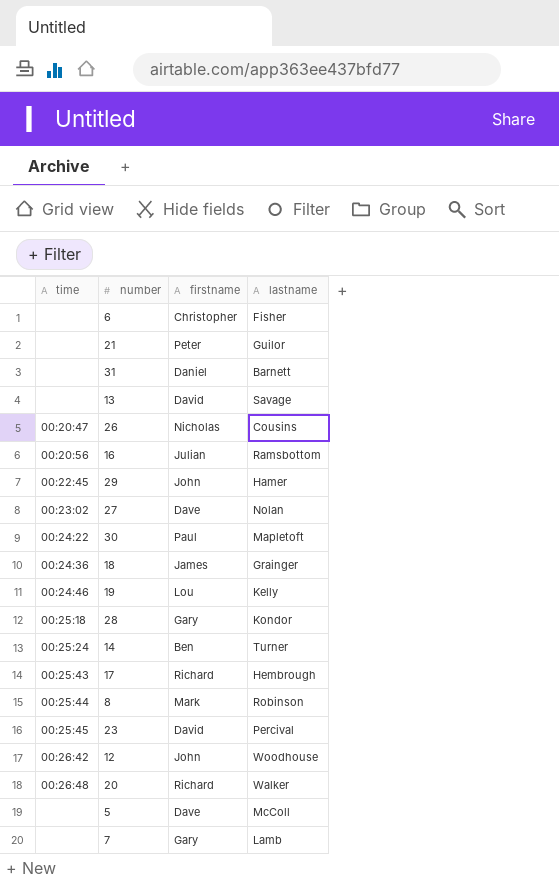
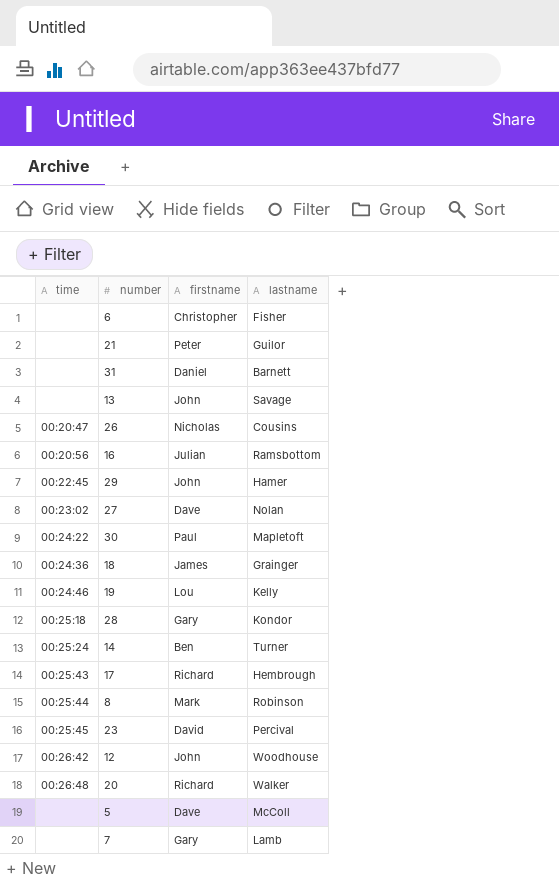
13 | firstname: David -> John

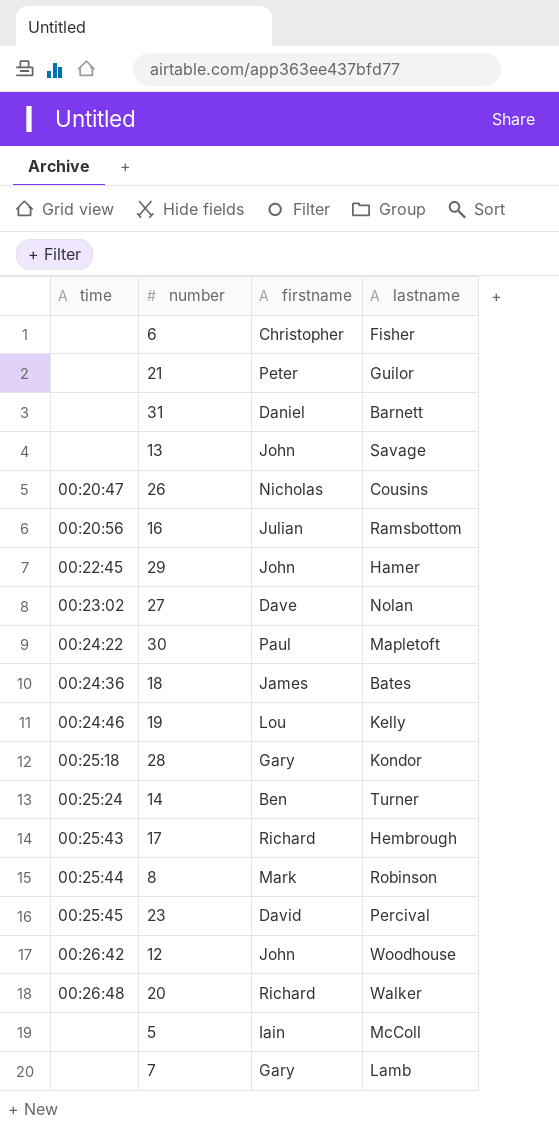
18 | lastname: Grainger -> Bates
5 | firstname: Dave -> Iain

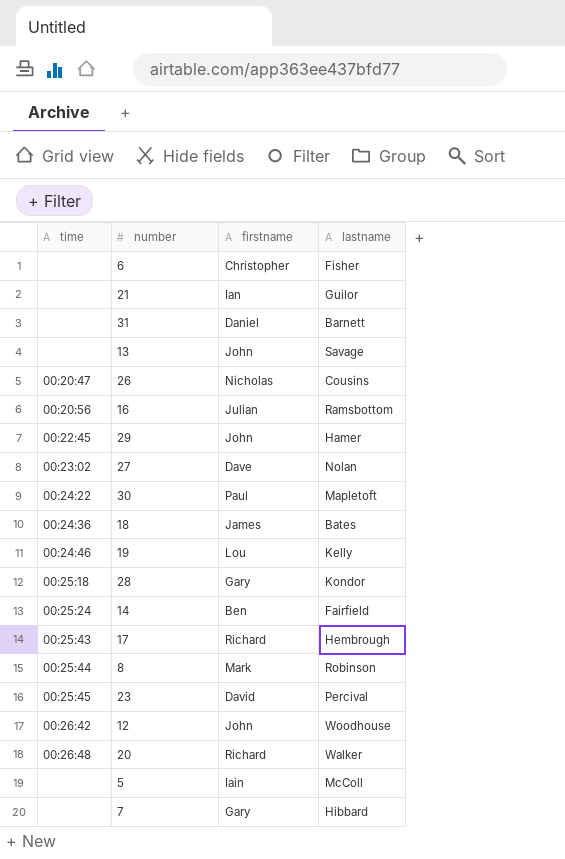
21 | firstname: Peter -> Ian
14 | lastname: Turner -> Fairfield
7 | lastname: Lamb -> Hibbard

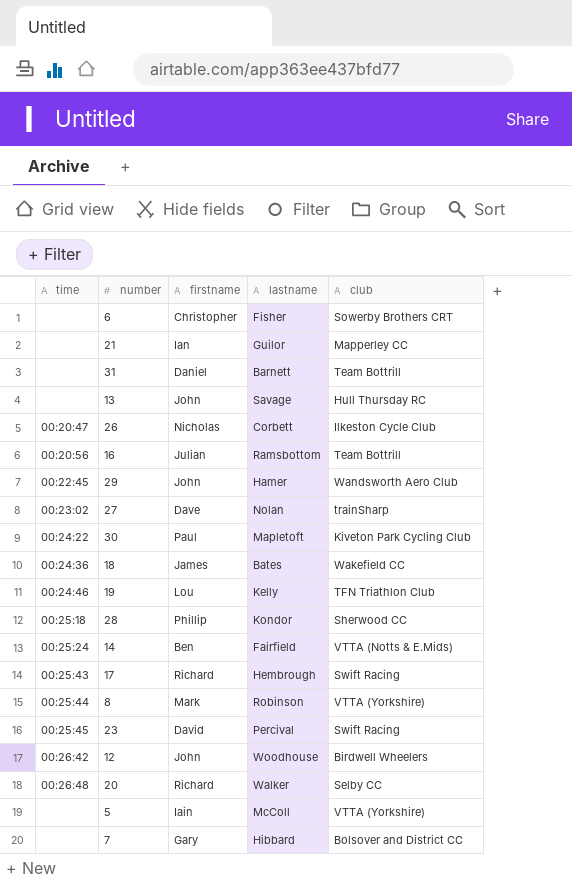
column club | position: none -> 5
26 | lastname: Cousins -> Corbett
28 | firstname: Gary -> Phillip

